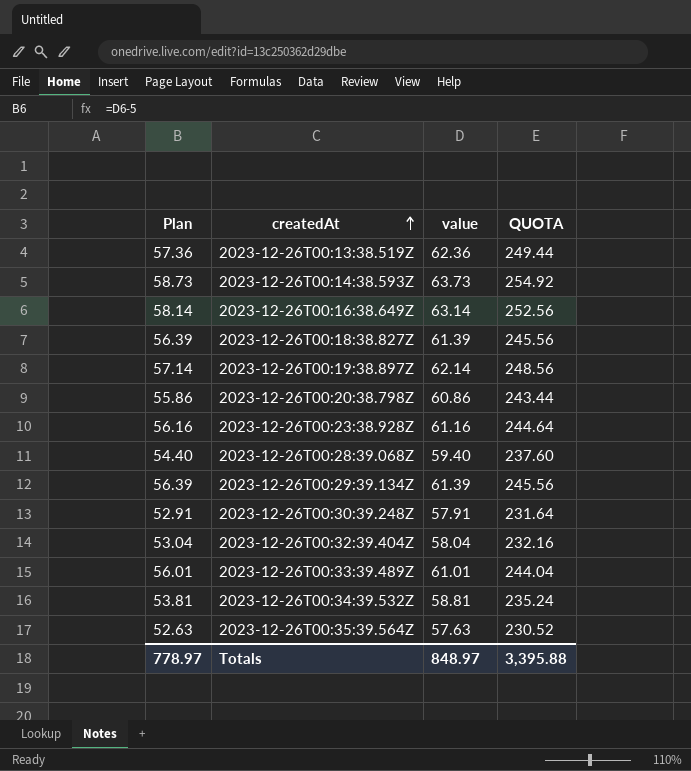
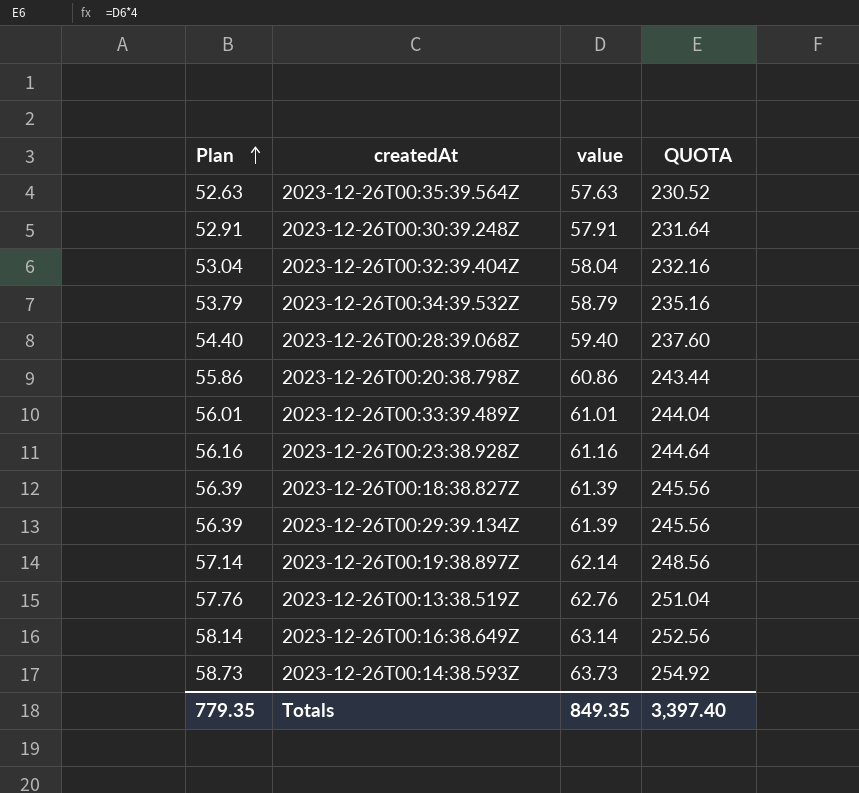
row order: createdAt ascending -> Plan ascending
2023-12-26T00:34:39.532Z | Plan: 53.81 -> 53.79
2023-12-26T00:34:39.532Z | value: 58.81 -> 58.79
2023-12-26T00:34:39.532Z | QUOTA: 235.24 -> 235.16
2023-12-26T00:13:38.519Z | Plan: 57.36 -> 57.76
2023-12-26T00:13:38.519Z | value: 62.36 -> 62.76
2023-12-26T00:13:38.519Z | QUOTA: 249.44 -> 251.04
Totals | Plan: 778.97 -> 779.35
Totals | value: 848.97 -> 849.35
Totals | QUOTA: 3,395.88 -> 3,397.40

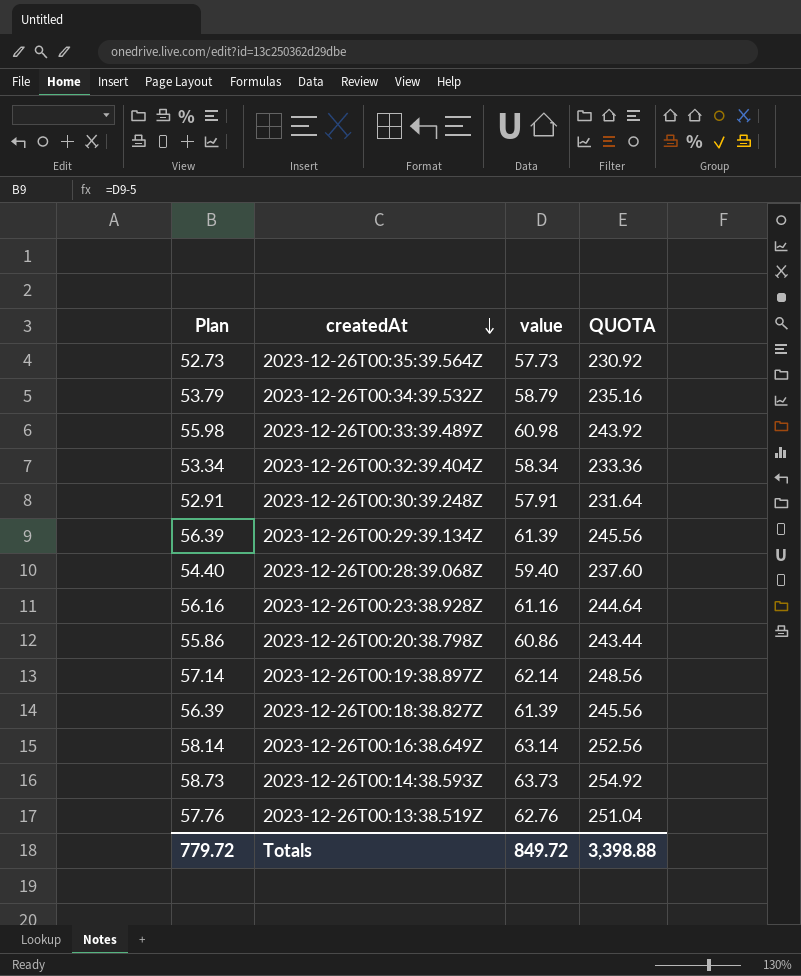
row order: Plan ascending -> createdAt descending
2023-12-26T00:35:39.564Z | Plan: 52.63 -> 52.73
2023-12-26T00:35:39.564Z | value: 57.63 -> 57.73
2023-12-26T00:35:39.564Z | QUOTA: 230.52 -> 230.92
2023-12-26T00:33:39.489Z | Plan: 56.01 -> 55.98
2023-12-26T00:33:39.489Z | value: 61.01 -> 60.98
2023-12-26T00:33:39.489Z | QUOTA: 244.04 -> 243.92
2023-12-26T00:32:39.404Z | Plan: 53.04 -> 53.34
2023-12-26T00:32:39.404Z | value: 58.04 -> 58.34
2023-12-26T00:32:39.404Z | QUOTA: 232.16 -> 233.36
Totals | Plan: 779.35 -> 779.72
Totals | value: 849.35 -> 849.72
Totals | QUOTA: 3,397.40 -> 3,398.88

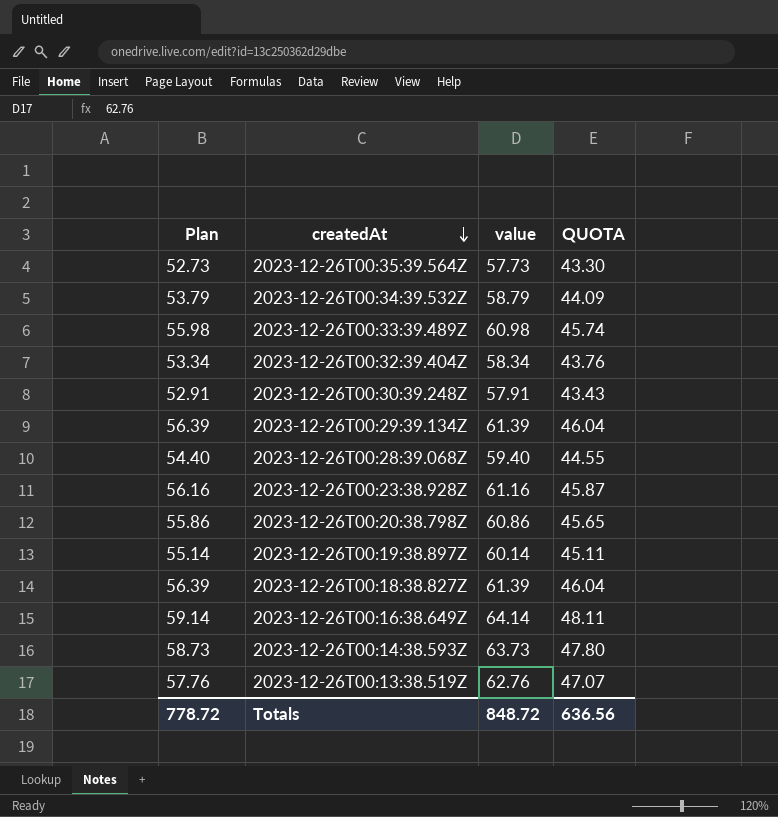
column QUOTA | formula: [value] * 4 -> [value] * 0.75
2023-12-26T00:19:38.897Z | Plan: 57.14 -> 55.14
2023-12-26T00:19:38.897Z | value: 62.14 -> 60.14
2023-12-26T00:16:38.649Z | Plan: 58.14 -> 59.14
2023-12-26T00:16:38.649Z | value: 63.14 -> 64.14
Totals | Plan: 779.72 -> 778.72
Totals | value: 849.72 -> 848.72
Totals | QUOTA: 3,398.88 -> 636.56

